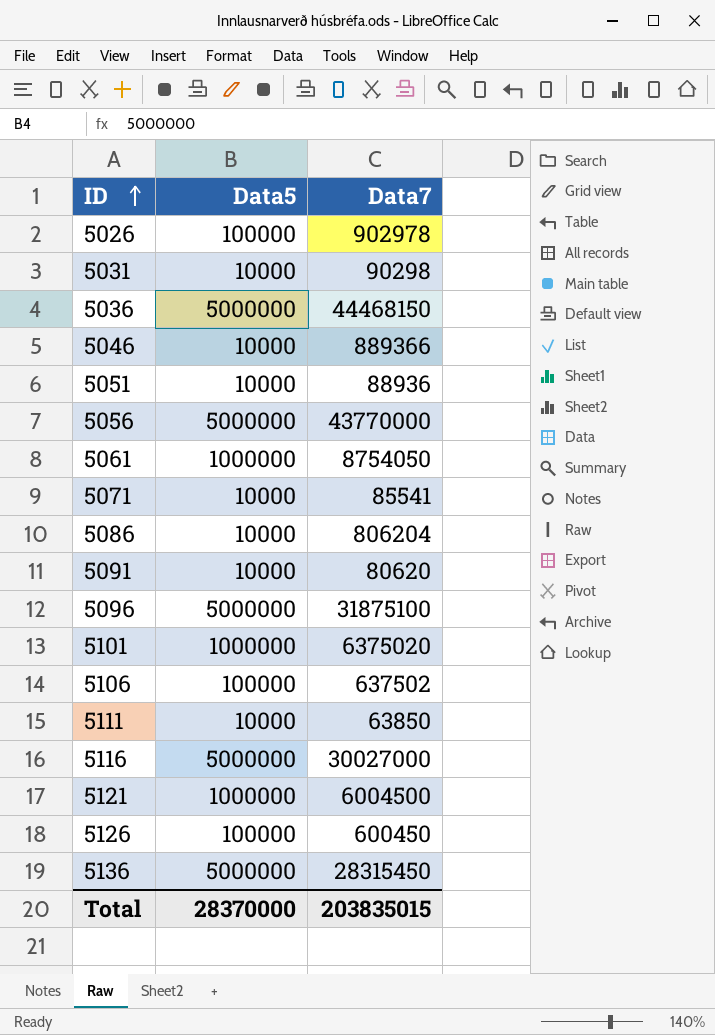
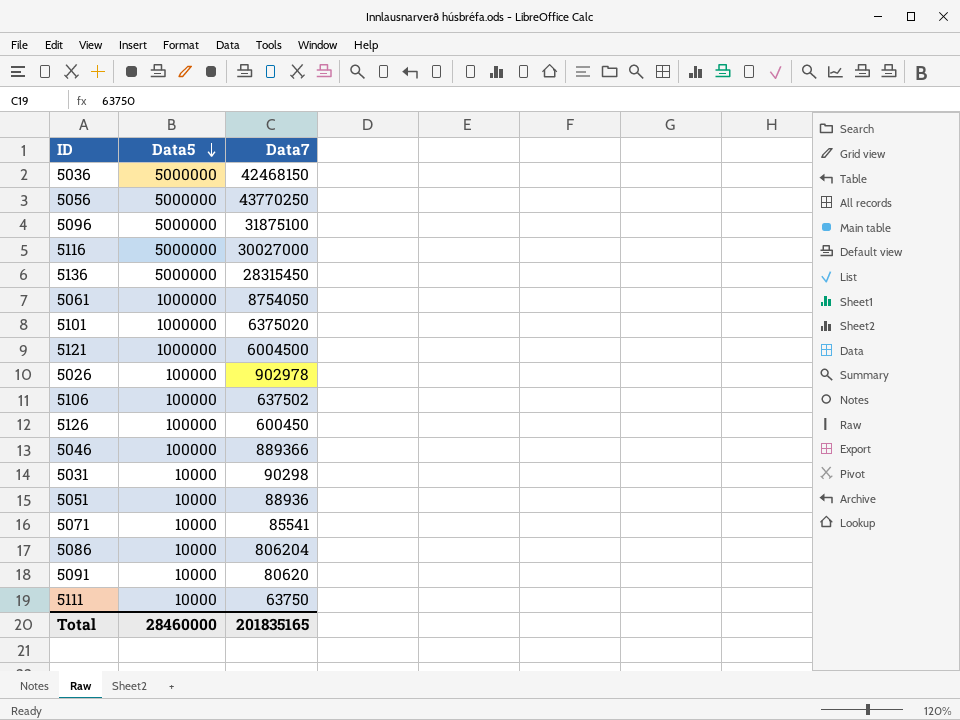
row order: ID ascending -> Data5 descending
5036 | Data7: 44468150 -> 42468150
5056 | Data7: 43770000 -> 43770250
5046 | Data5: 10000 -> 100000
5111 | Data7: 63850 -> 63750
Total | Data5: 28370000 -> 28460000
Total | Data7: 203835015 -> 201835165

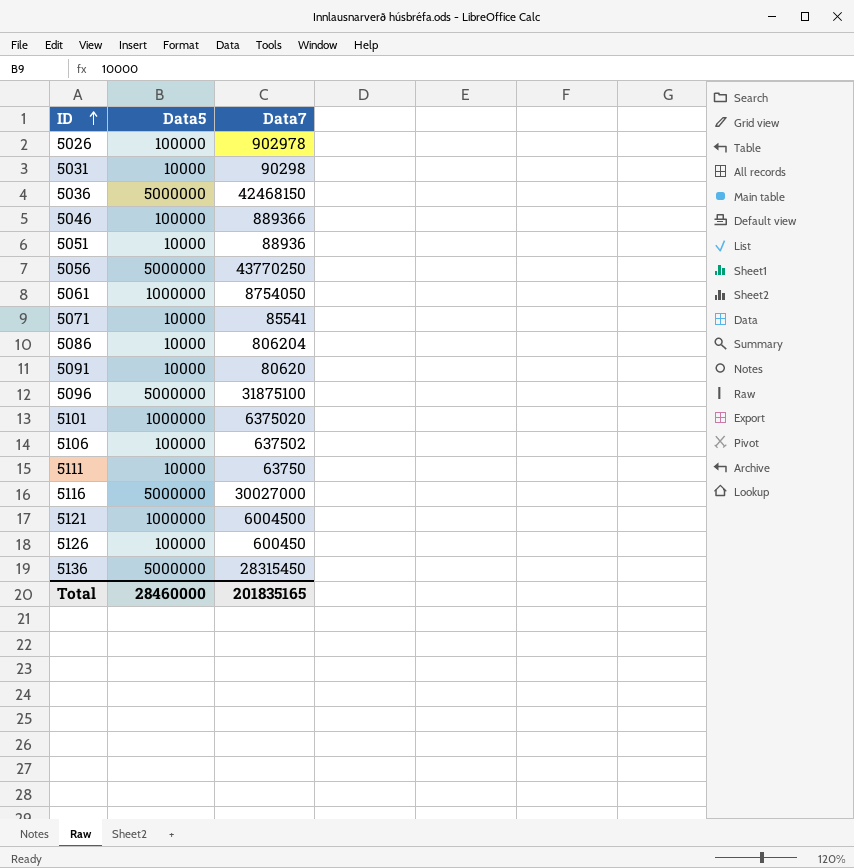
row order: Data5 descending -> ID ascending

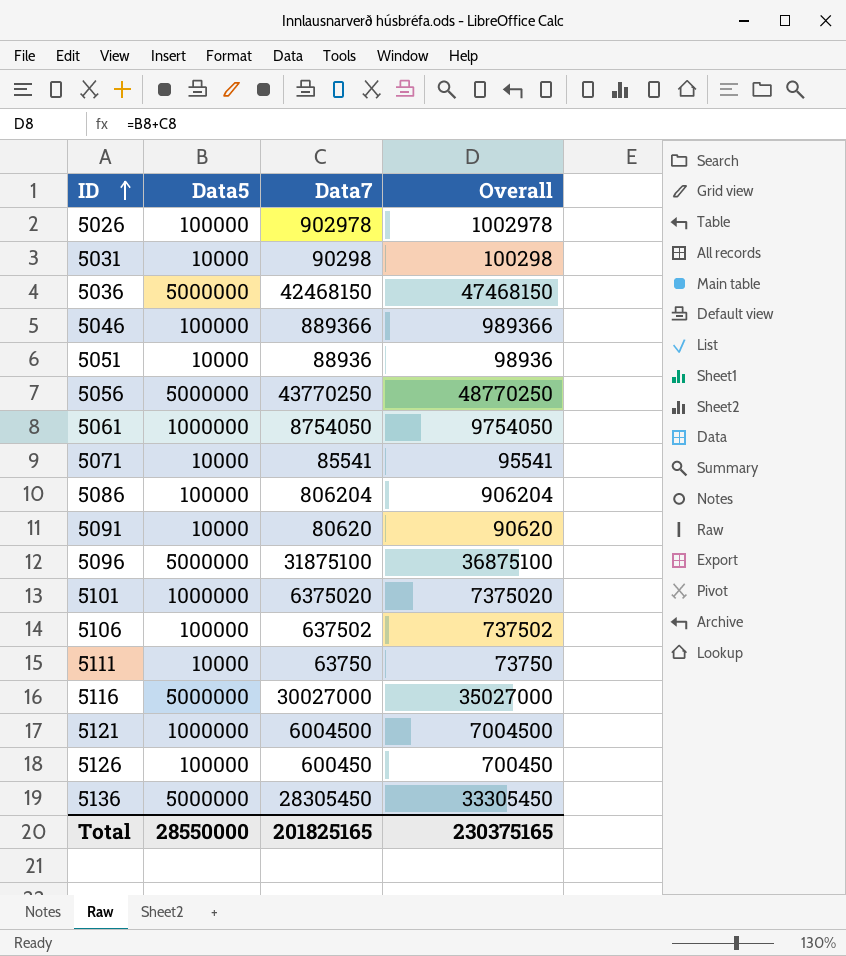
column Overall | formula: none -> [Data5] + [Data7]
5086 | Data5: 10000 -> 100000
5136 | Data7: 28315450 -> 28305450
Total | Data5: 28460000 -> 28550000
Total | Data7: 201835165 -> 201825165

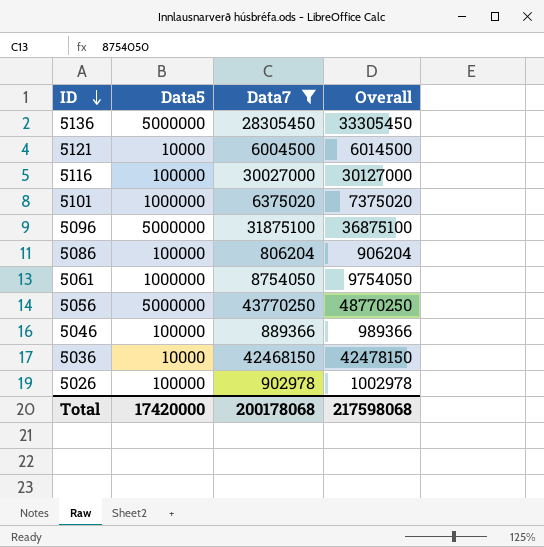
filter: none -> Data7 >= 806204
row order: ID ascending -> ID descending
5121 | Data5: 1000000 -> 10000
5121 | Overall: 7004500 -> 6014500
5116 | Data5: 5000000 -> 100000
5116 | Overall: 35027000 -> 30127000
5036 | Data5: 5000000 -> 10000
5036 | Overall: 47468150 -> 42478150
Total | Data5: 28550000 -> 17420000
Total | Data7: 201825165 -> 200178068
Total | Overall: 230375165 -> 217598068

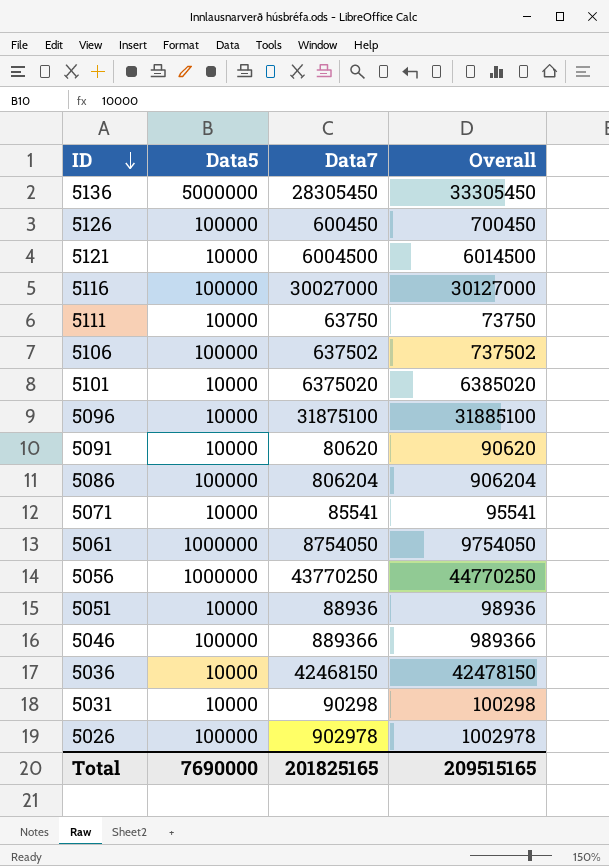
filter: Data7 >= 806204 -> none
5101 | Data5: 1000000 -> 10000
5101 | Overall: 7375020 -> 6385020
5096 | Data5: 5000000 -> 10000
5096 | Overall: 36875100 -> 31885100
5056 | Data5: 5000000 -> 1000000
5056 | Overall: 48770250 -> 44770250
Total | Data5: 17420000 -> 7690000
Total | Data7: 200178068 -> 201825165
Total | Overall: 217598068 -> 209515165

